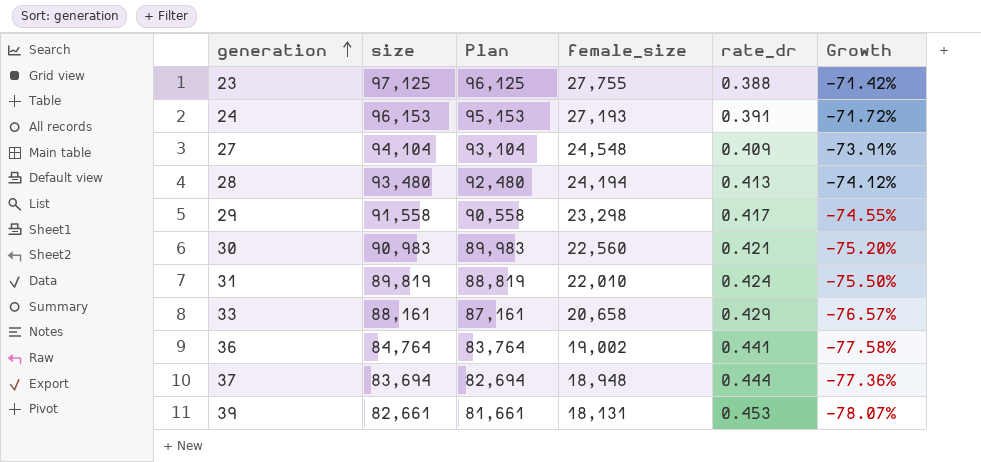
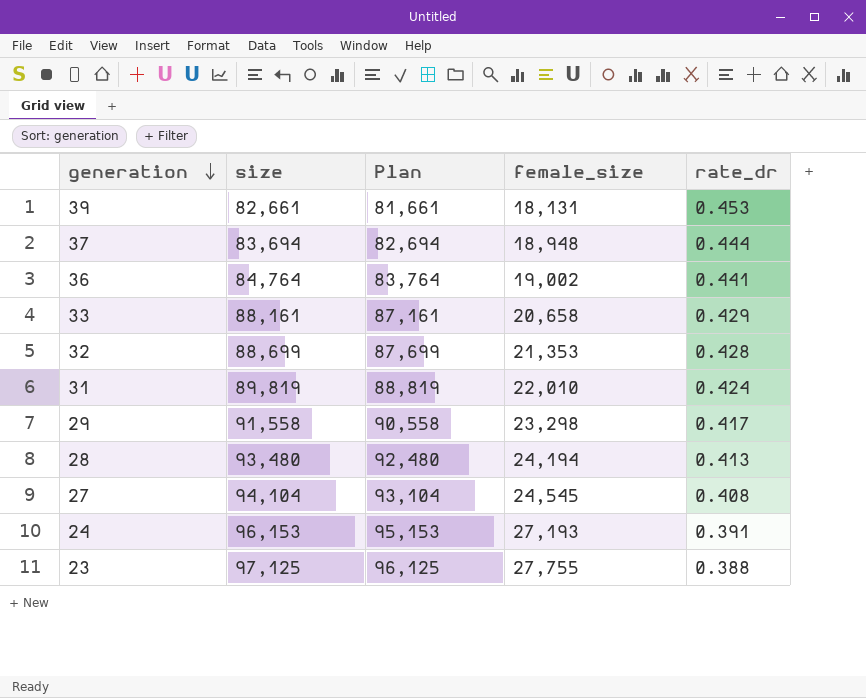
row order: generation ascending -> generation descending
column Growth | formula: ([female_size] - [size]) / [size] -> none
row 30: 90,983 | 89,983 | 22,560 | 0.421 | -75.20% -> none
row 32: none -> 88,699 | 87,699 | 21,353 | 0.428
27 | female_size: 24,548 -> 24,545
27 | rate_dr: 0.409 -> 0.408

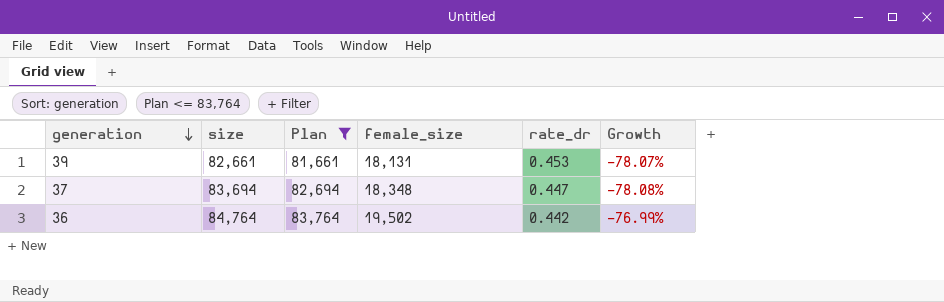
filter: none -> Plan <= 83,764
column Growth | formula: none -> ([female_size] - [size]) / [size]
37 | female_size: 18,948 -> 18,348
37 | rate_dr: 0.444 -> 0.447
36 | female_size: 19,002 -> 19,502
36 | rate_dr: 0.441 -> 0.442

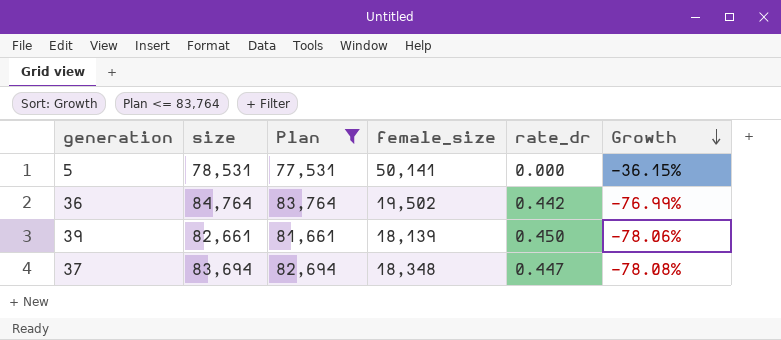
row order: generation descending -> Growth descending
row 5: none -> 78,531 | 77,531 | 50,141 | 0.000 | -36.15%
39 | female_size: 18,131 -> 18,139
39 | rate_dr: 0.453 -> 0.450
39 | Growth: -78.07% -> -78.06%

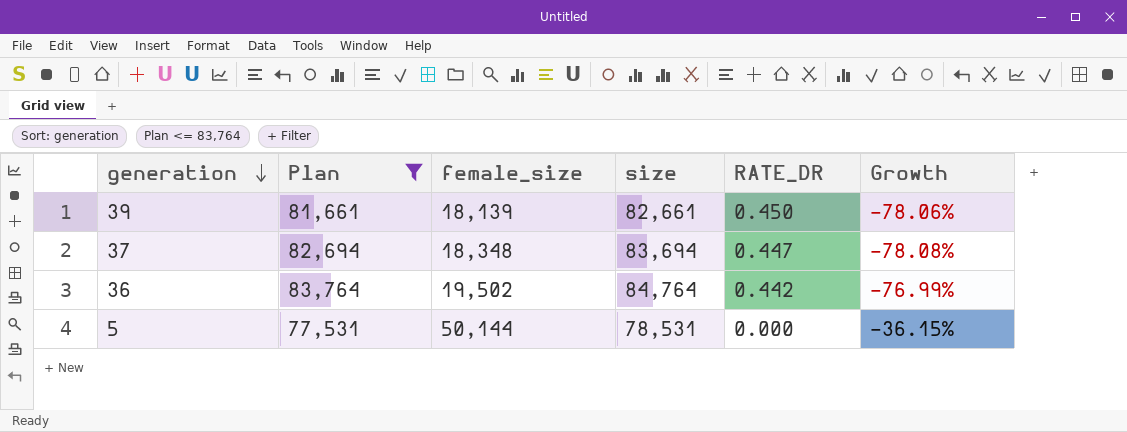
row order: Growth descending -> generation descending
column size | position: 2 -> 4
column name: rate_dr -> RATE_DR
5 | female_size: 50,141 -> 50,144

